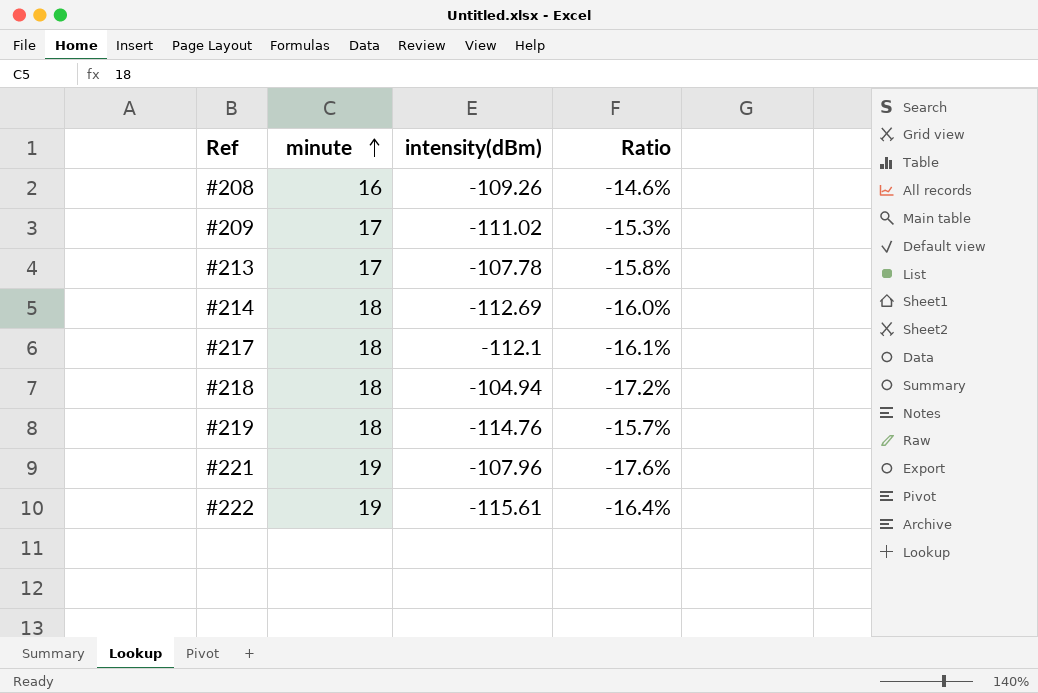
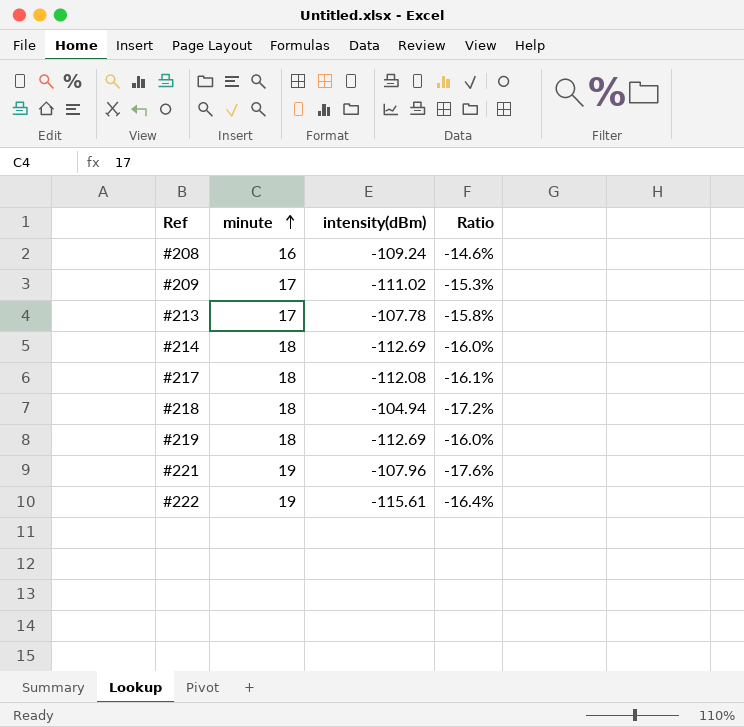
#208 | intensity(dBm): -109.26 -> -109.24
#217 | intensity(dBm): -112.1 -> -112.08
#219 | intensity(dBm): -114.76 -> -112.69
#219 | Ratio: -15.7% -> -16.0%

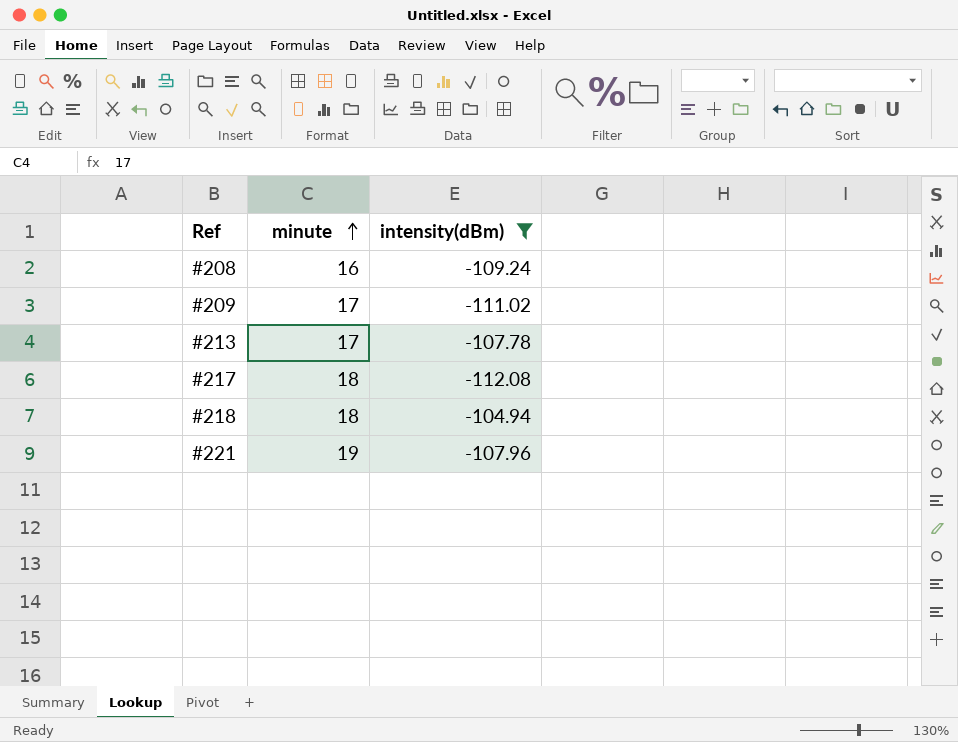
filter: none -> intensity(dBm) >= -112.08
column Ratio | formula: [minute] / [intensity(dBm)] -> none

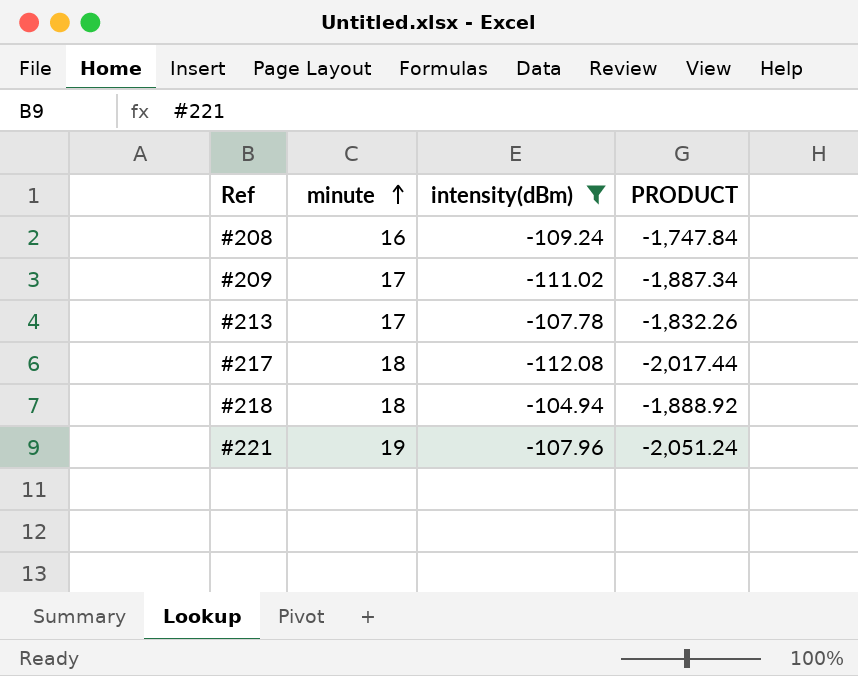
column PRODUCT | formula: none -> [minute] * [intensity(dBm)]

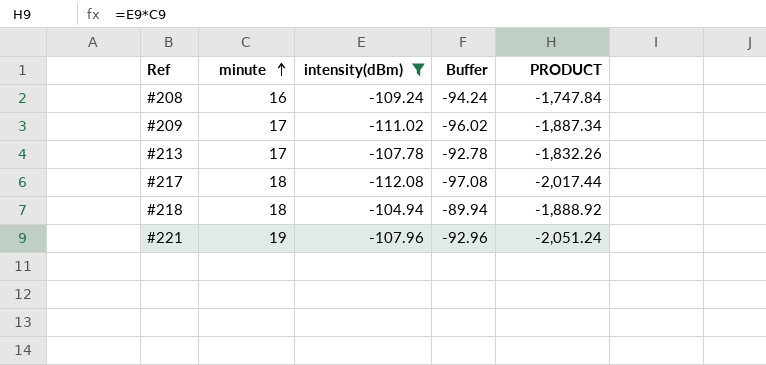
column Buffer | formula: none -> [intensity(dBm)] + 15

